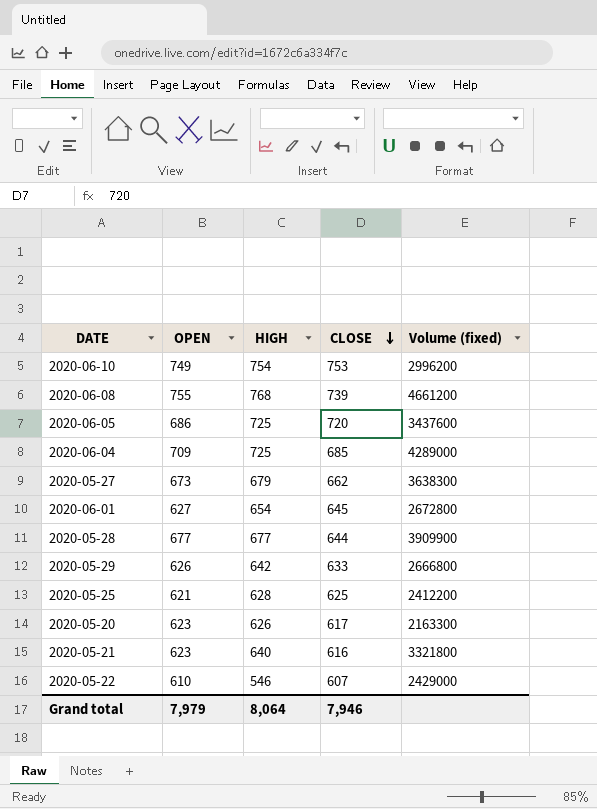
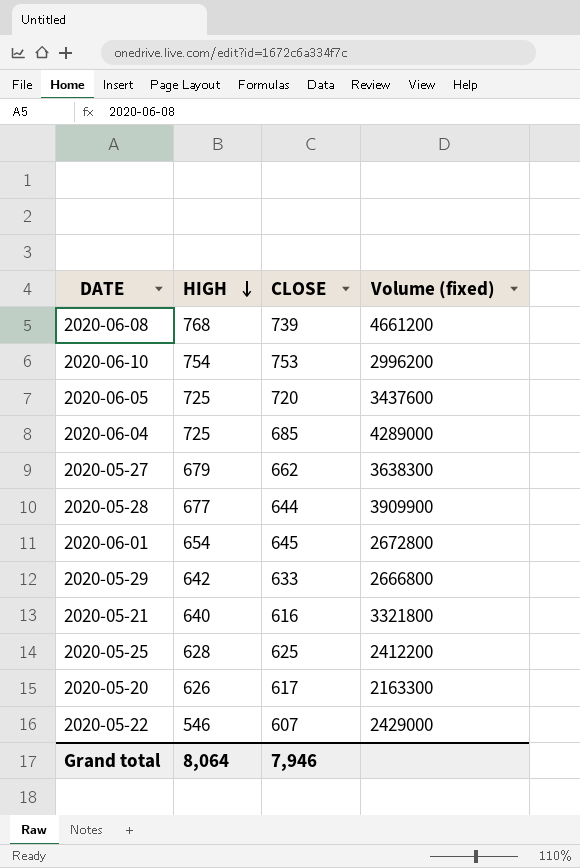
row order: CLOSE descending -> HIGH descending
column OPEN | position: 2 -> none

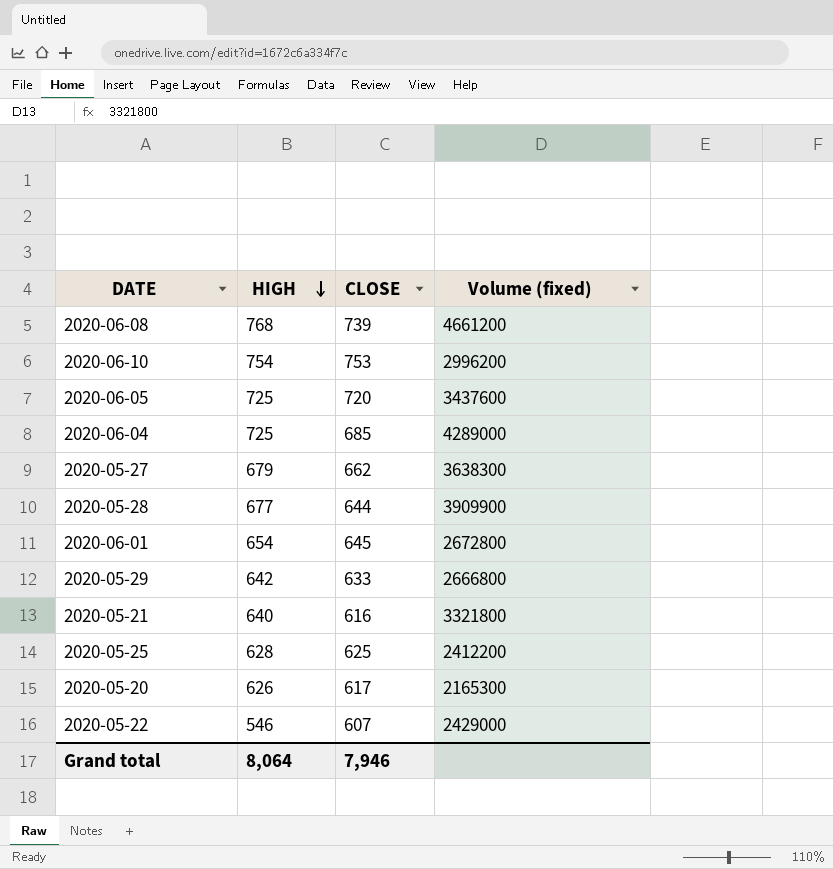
2020-05-20 | Volume (fixed): 2163300 -> 2165300

